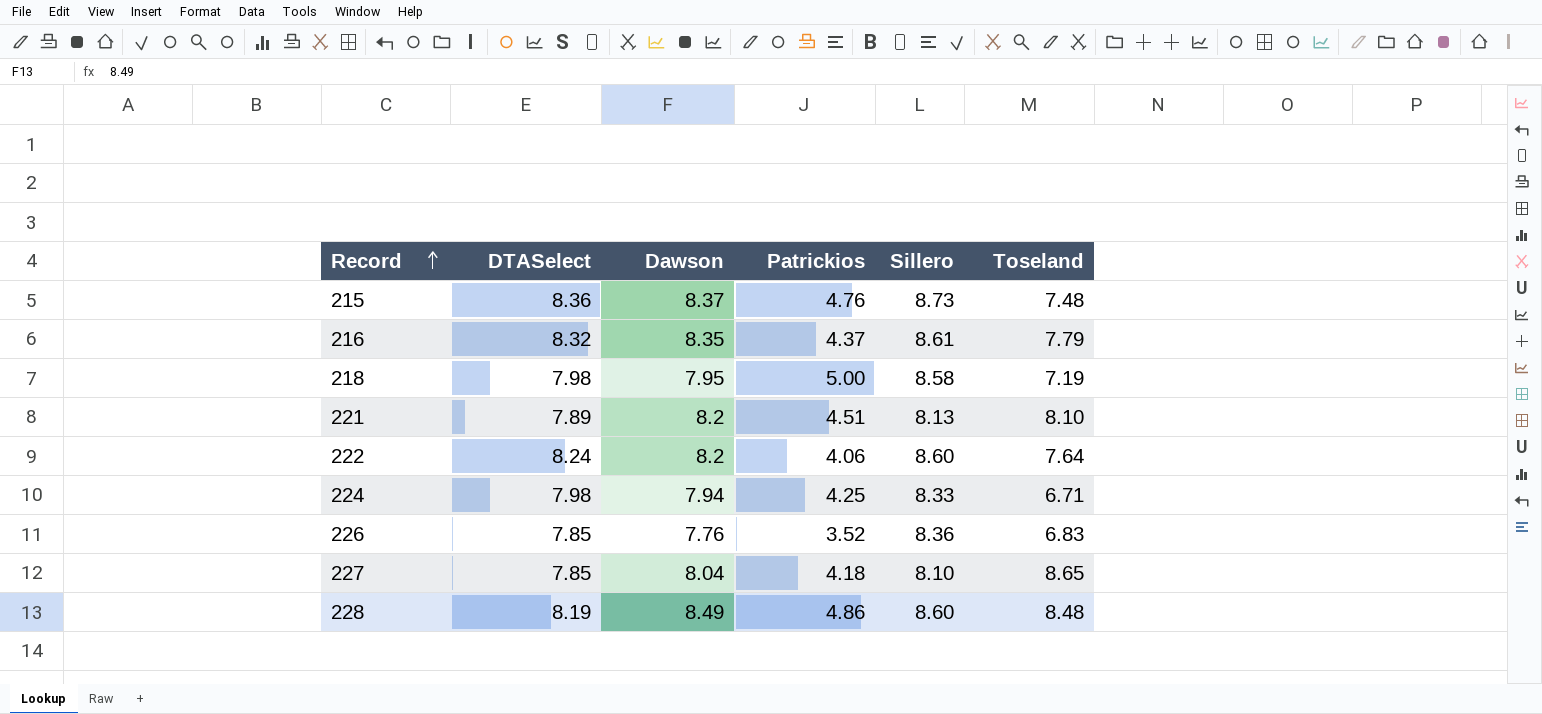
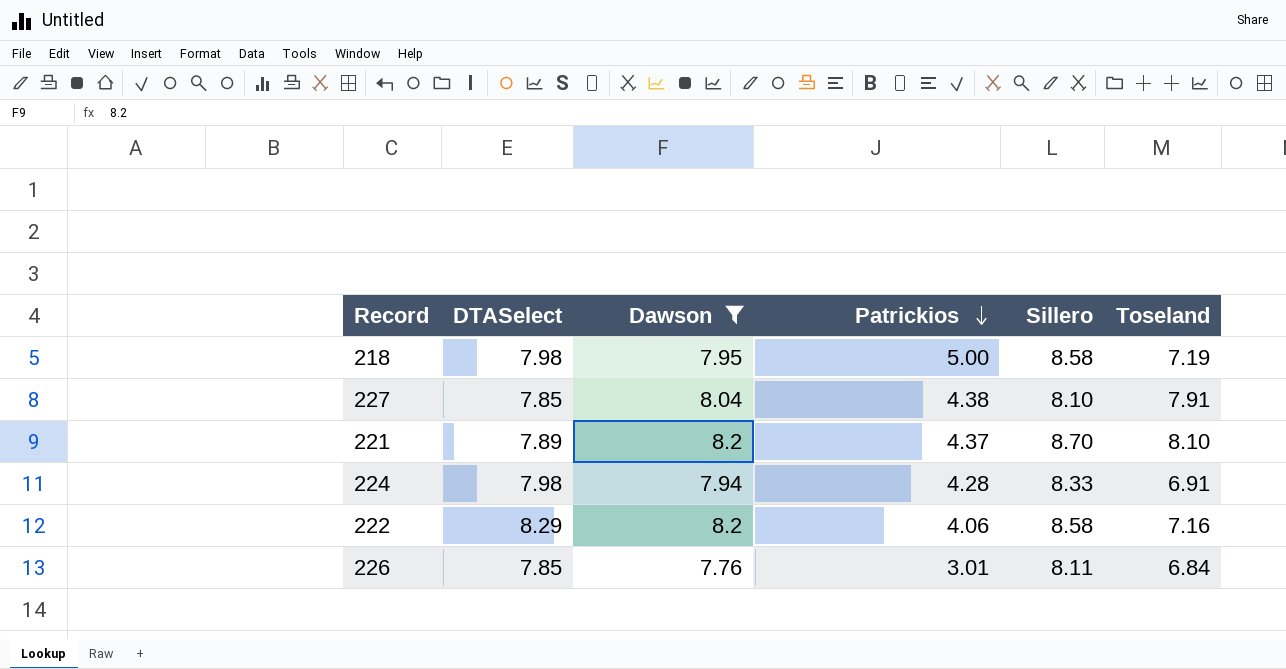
filter: none -> Dawson <= 8.2
row order: Record ascending -> Patrickios descending
227 | Patrickios: 4.18 -> 4.38
227 | Toseland: 8.65 -> 7.91
221 | Patrickios: 4.51 -> 4.37
221 | Sillero: 8.13 -> 8.70
224 | Patrickios: 4.25 -> 4.28
224 | Toseland: 6.71 -> 6.91
222 | DTASelect: 8.24 -> 8.29
222 | Sillero: 8.60 -> 8.58
222 | Toseland: 7.64 -> 7.16
226 | Patrickios: 3.52 -> 3.01
226 | Sillero: 8.36 -> 8.11
226 | Toseland: 6.83 -> 6.84

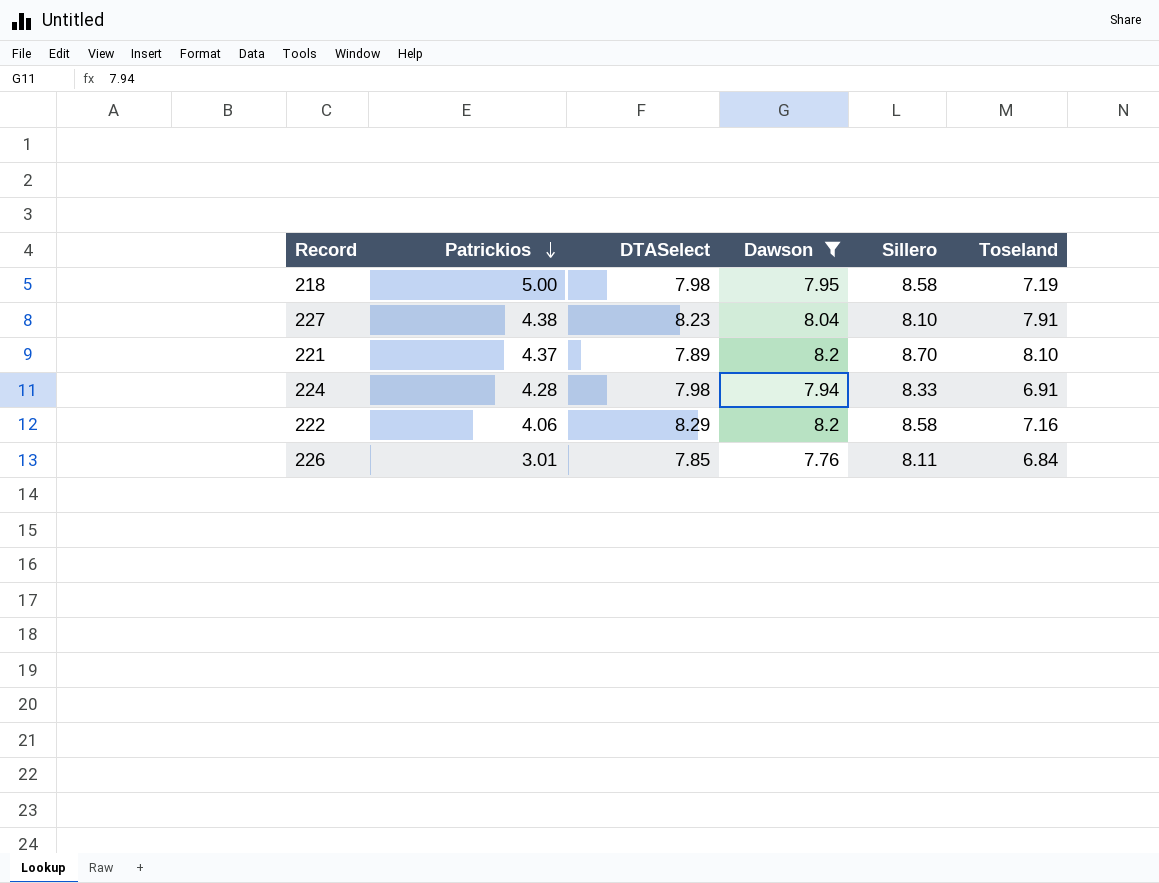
column Patrickios | position: 4 -> 2
227 | DTASelect: 7.85 -> 8.23

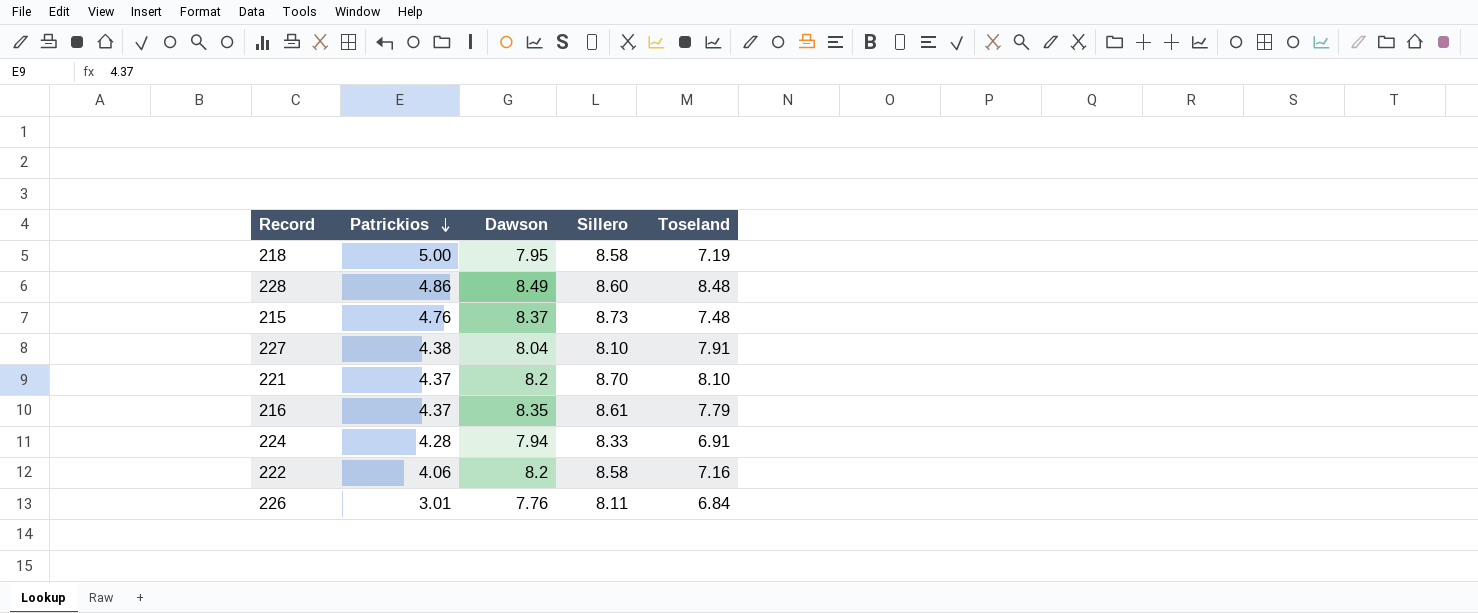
filter: Dawson <= 8.2 -> none
column DTASelect | position: 3 -> none

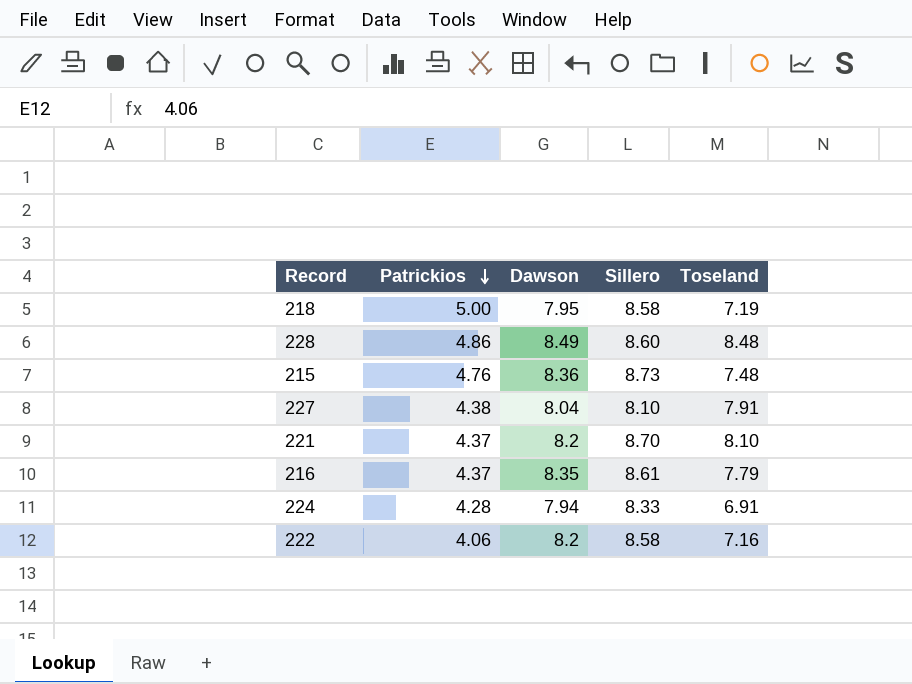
row 226: 3.01 | 7.76 | 8.11 | 6.84 -> none
215 | Dawson: 8.37 -> 8.36

